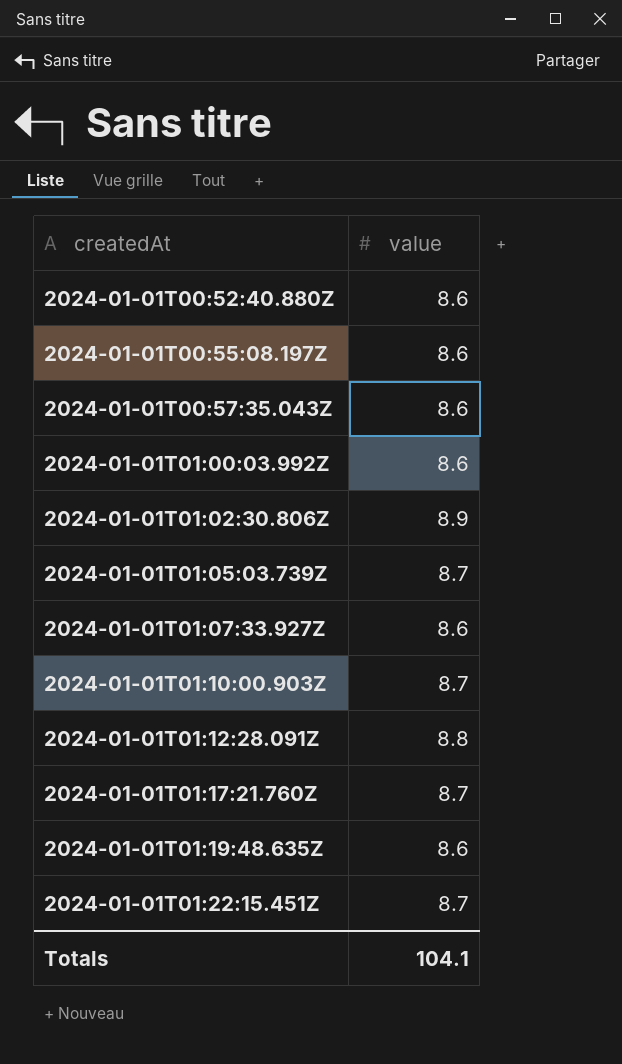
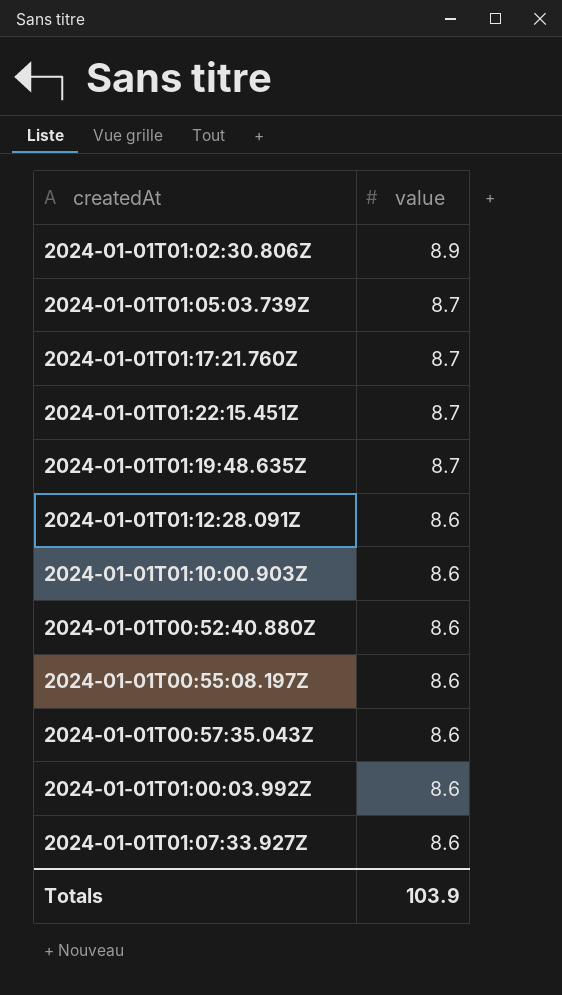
row order: createdAt ascending -> value descending
2024-01-01T01:19:48.635Z | value: 8.6 -> 8.7
2024-01-01T01:12:28.091Z | value: 8.8 -> 8.6
2024-01-01T01:10:00.903Z | value: 8.7 -> 8.6
Totals | value: 104.1 -> 103.9

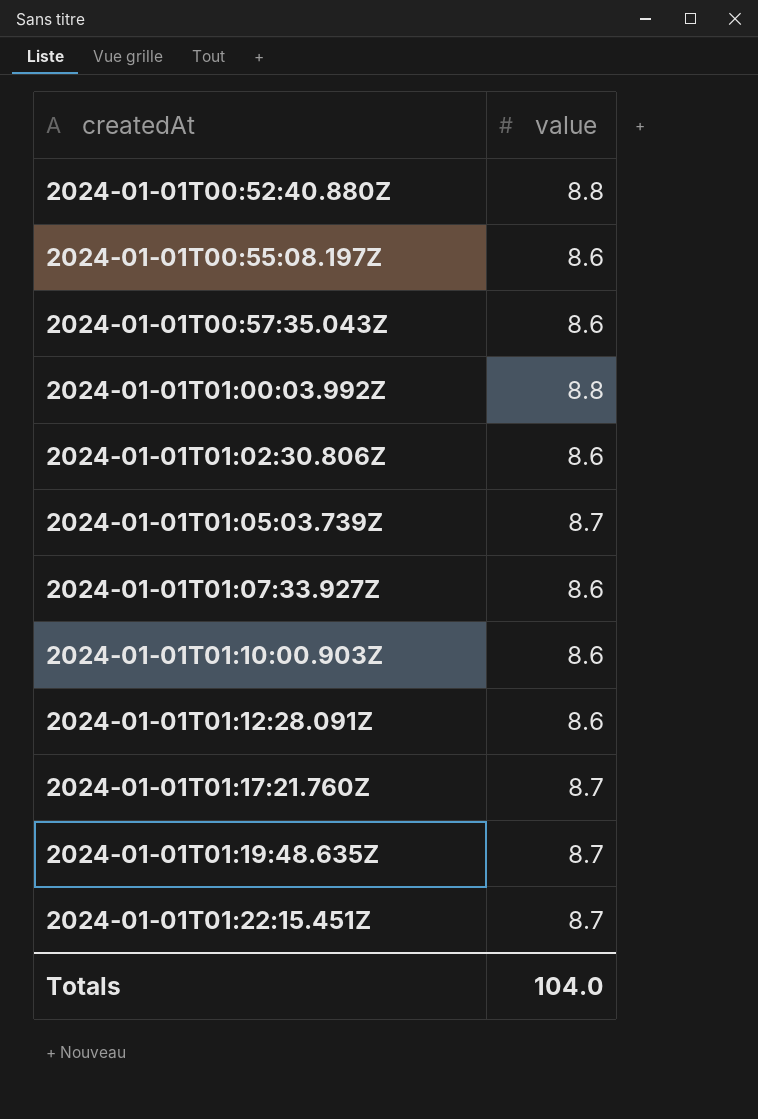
row order: value descending -> createdAt ascending
2024-01-01T00:52:40.880Z | value: 8.6 -> 8.8
2024-01-01T01:00:03.992Z | value: 8.6 -> 8.8
2024-01-01T01:02:30.806Z | value: 8.9 -> 8.6
Totals | value: 103.9 -> 104.0

